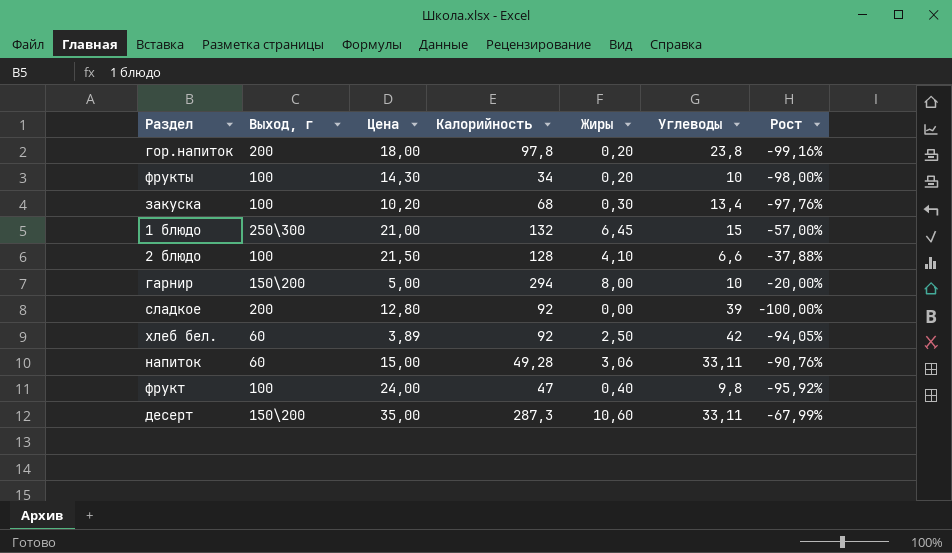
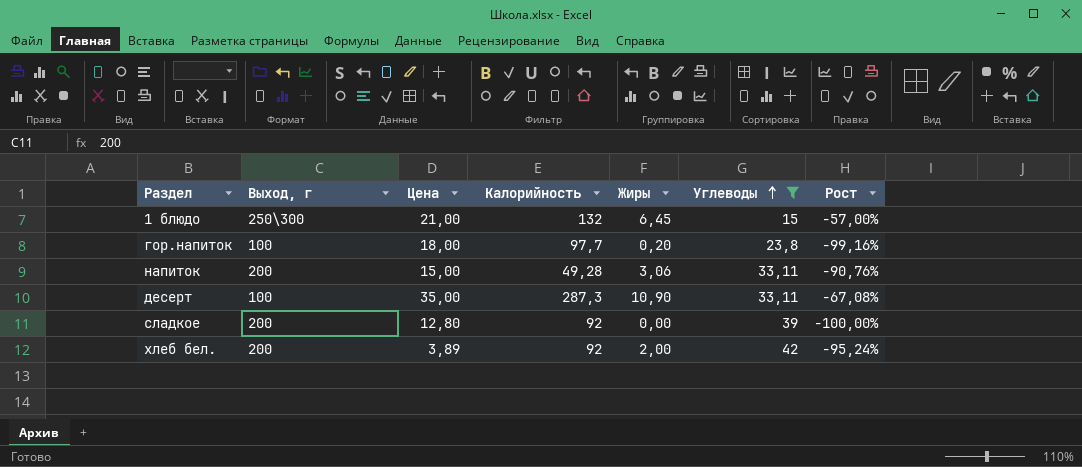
filter: none -> Углеводы >= 15
row order: none -> Углеводы ascending
гор.напиток | Выход, г: 200 -> 100
гор.напиток | Калорийность: 97,8 -> 97,7
напиток | Выход, г: 60 -> 200
десерт | Выход, г: 150\200 -> 100
десерт | Жиры: 10,60 -> 10,90
десерт | Рост: -67,99% -> -67,08%
хлеб бел. | Выход, г: 60 -> 200
хлеб бел. | Жиры: 2,50 -> 2,00
хлеб бел. | Рост: -94,05% -> -95,24%

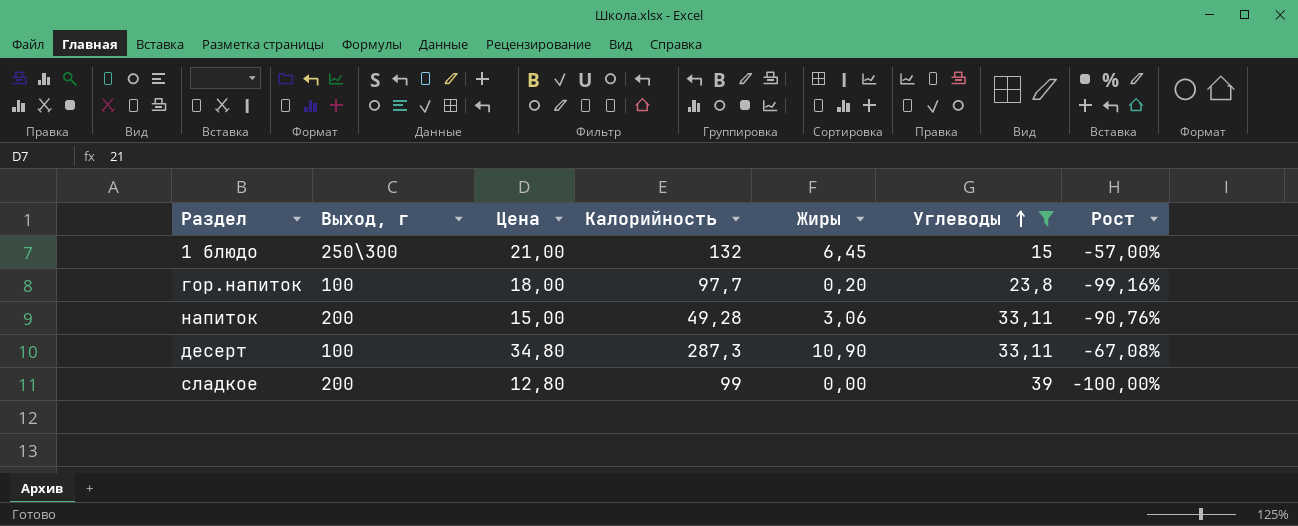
row хлеб бел.: 200 | 3,89 | 92 | 2,00 | 42 | -95,24% -> none
десерт | Цена: 35,00 -> 34,80
сладкое | Калорийность: 92 -> 99

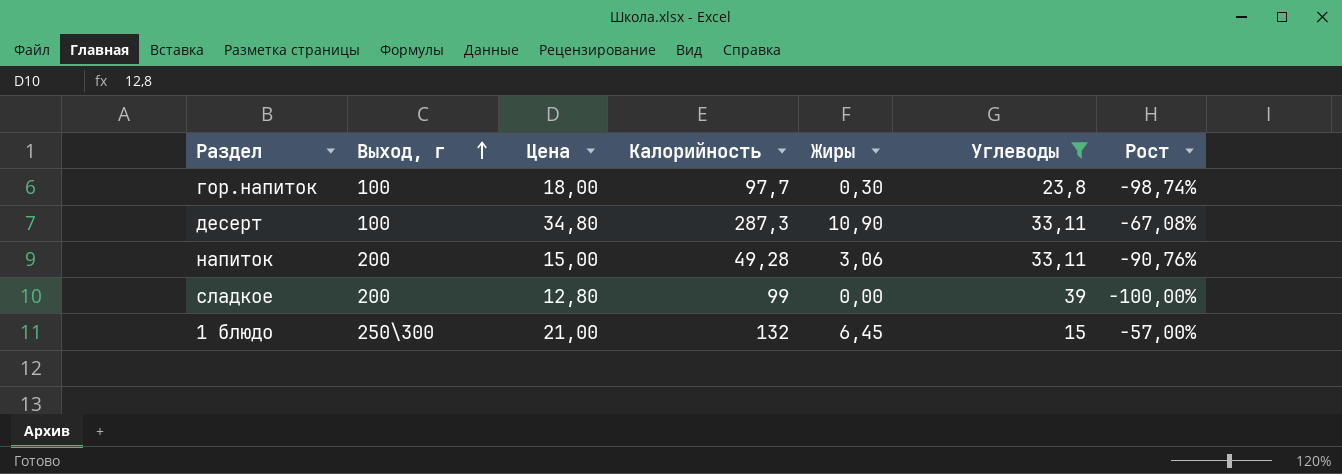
row order: Углеводы ascending -> Выход, г ascending
гор.напиток | Жиры: 0,20 -> 0,30
гор.напиток | Рост: -99,16% -> -98,74%

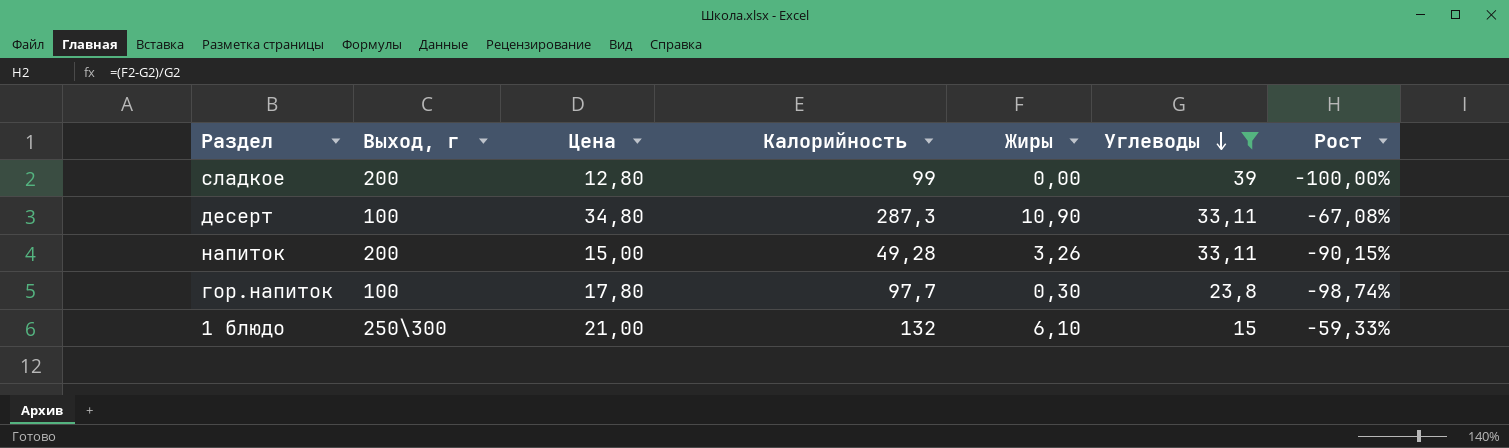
row order: Выход, г ascending -> Углеводы descending
напиток | Жиры: 3,06 -> 3,26
напиток | Рост: -90,76% -> -90,15%
гор.напиток | Цена: 18,00 -> 17,80
1 блюдо | Жиры: 6,45 -> 6,10
1 блюдо | Рост: -57,00% -> -59,33%

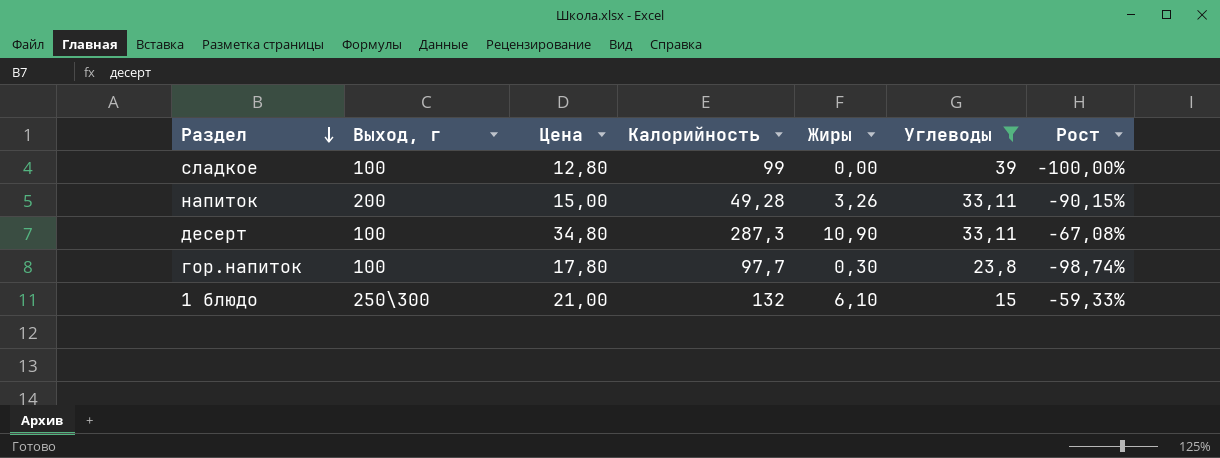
row order: Углеводы descending -> Раздел descending
сладкое | Выход, г: 200 -> 100

